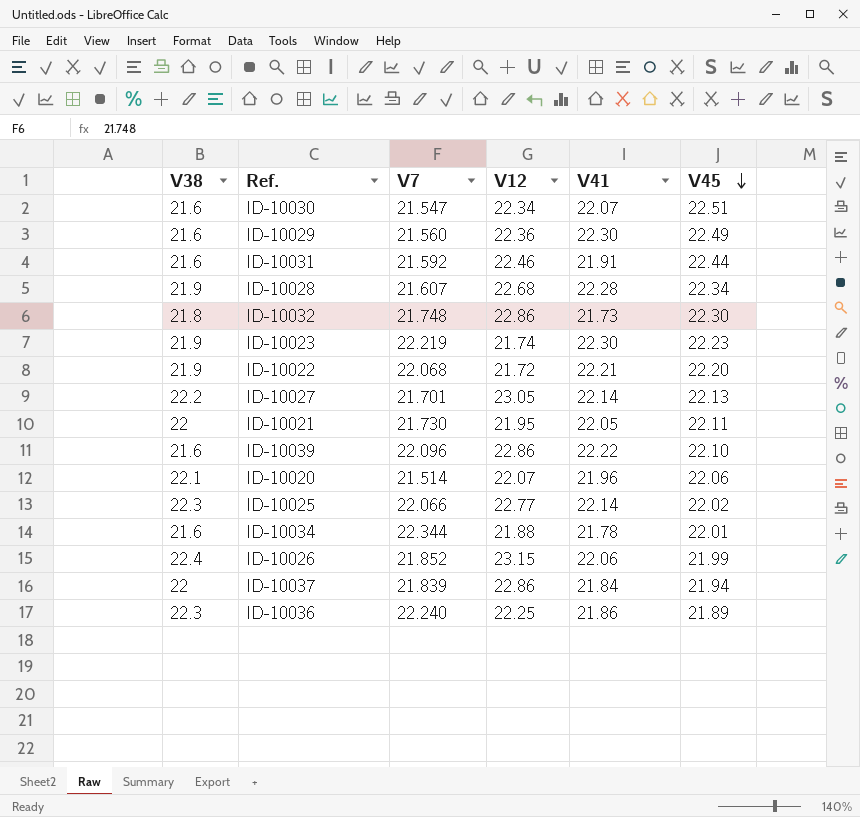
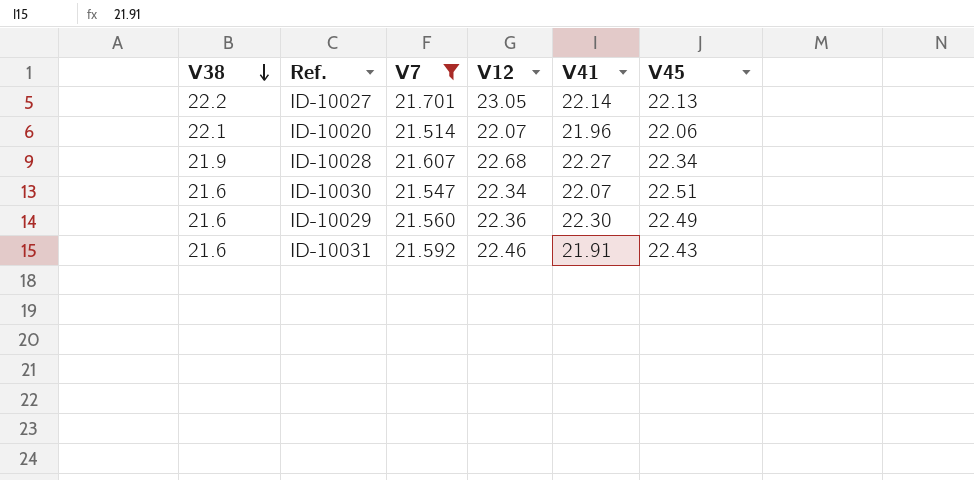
filter: none -> V7 <= 21.701
row order: V45 descending -> V38 descending
ID-10028 | V41: 22.28 -> 22.27
ID-10031 | V45: 22.44 -> 22.43

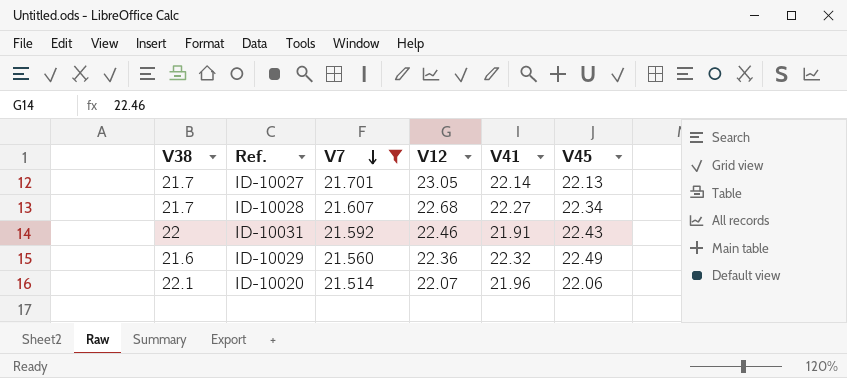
row order: V38 descending -> V7 descending
row ID-10030: 21.6 | 21.547 | 22.34 | 22.07 | 22.51 -> none
ID-10027 | V38: 22.2 -> 21.7
ID-10028 | V38: 21.9 -> 21.7
ID-10031 | V38: 21.6 -> 22
ID-10029 | V41: 22.30 -> 22.32

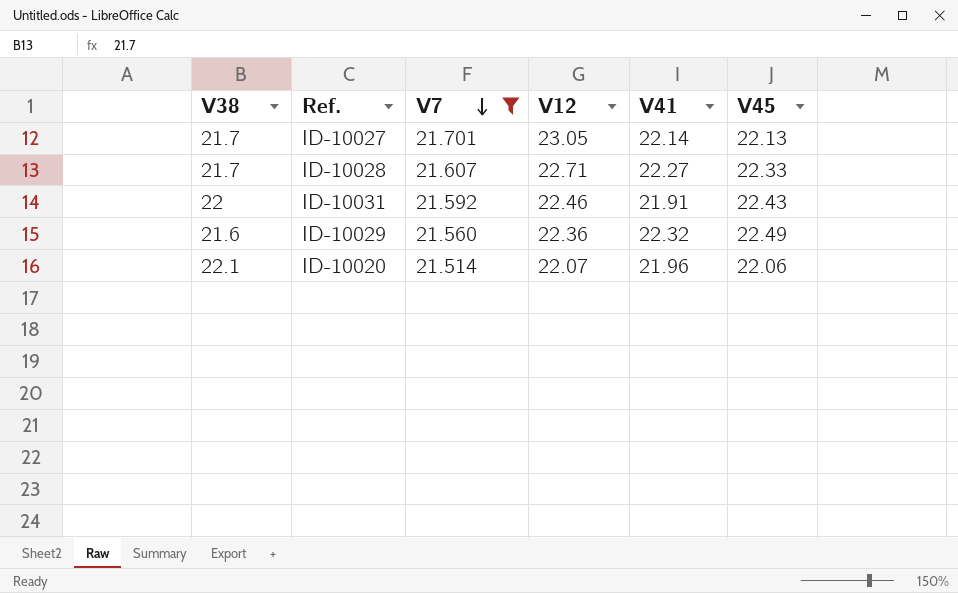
ID-10028 | V12: 22.68 -> 22.71
ID-10028 | V45: 22.34 -> 22.33

